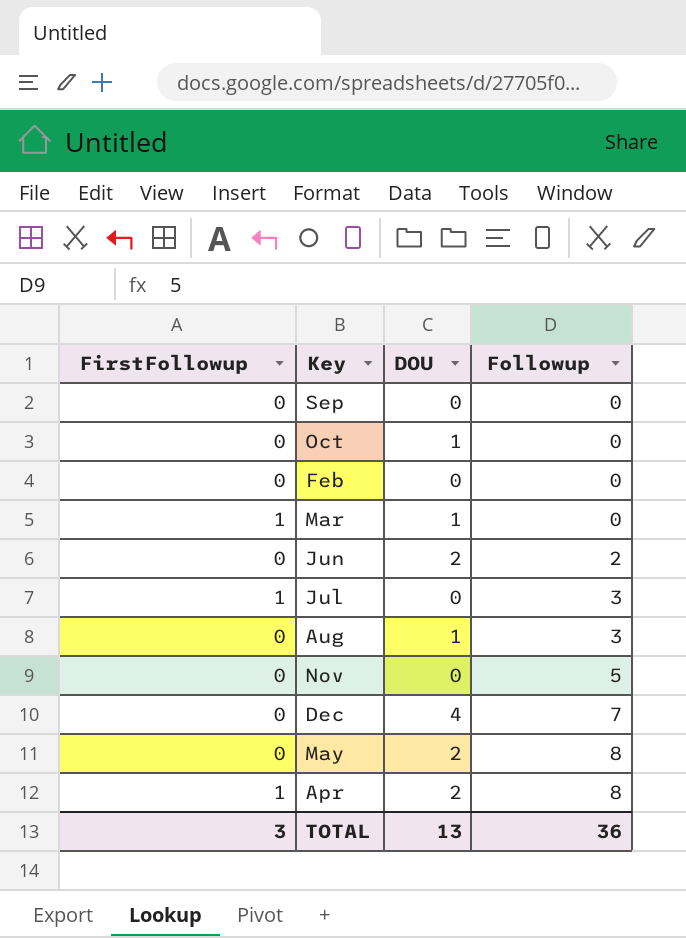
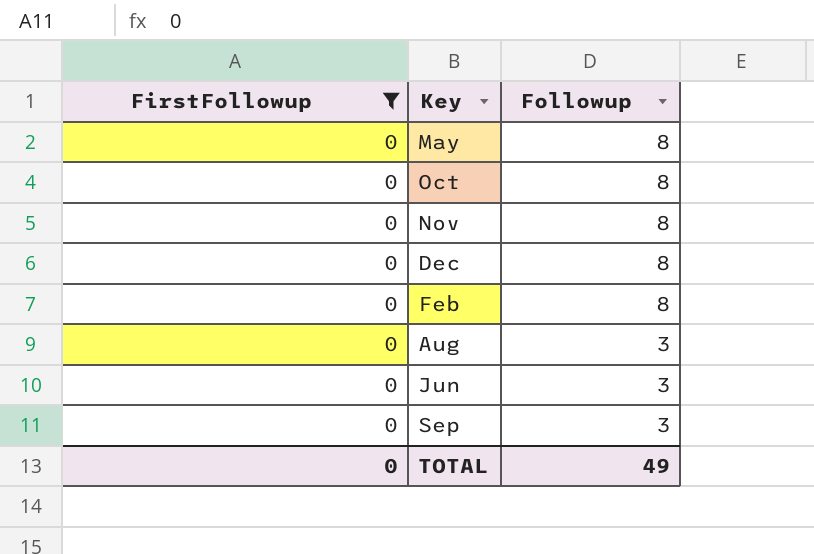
filter: none -> FirstFollowup = 0
row order: Followup ascending -> Followup descending
column DOU | position: 3 -> none
Oct | Followup: 0 -> 8
Nov | Followup: 5 -> 8
Dec | Followup: 7 -> 8
Feb | Followup: 0 -> 8
Jun | Followup: 2 -> 3
Sep | Followup: 0 -> 3
TOTAL | FirstFollowup: 3 -> 0
TOTAL | Followup: 36 -> 49

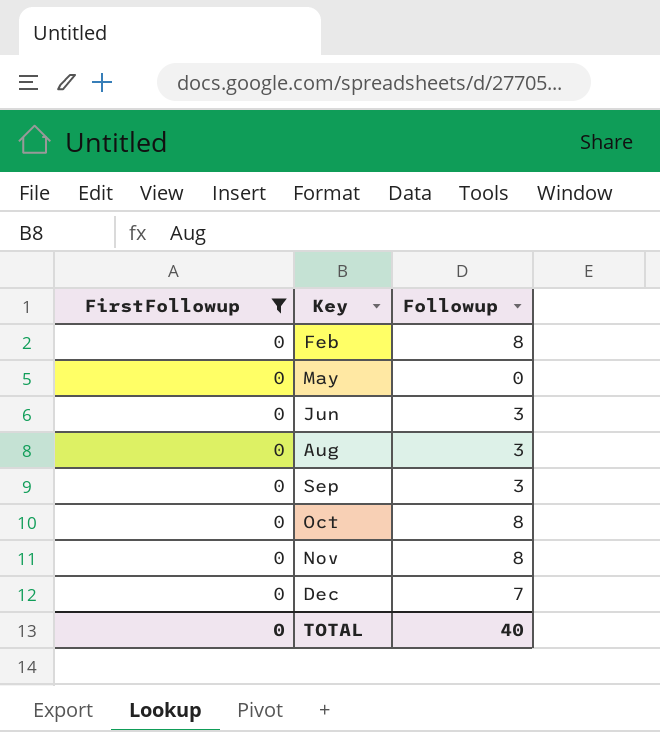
row order: Followup descending -> Key ascending
May | Followup: 8 -> 0
Dec | Followup: 8 -> 7
TOTAL | Followup: 49 -> 40

